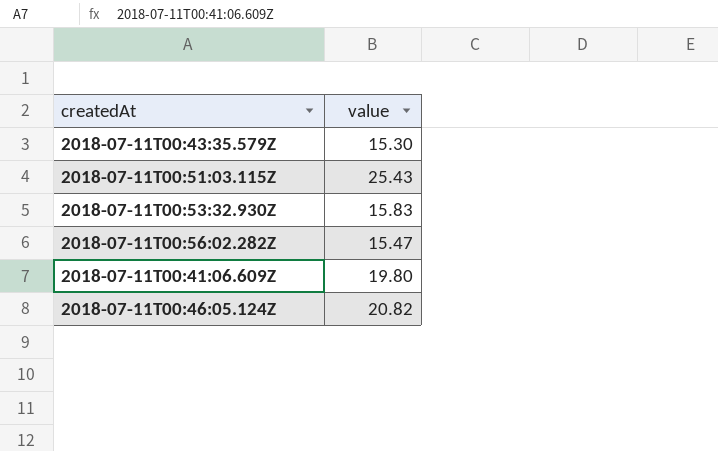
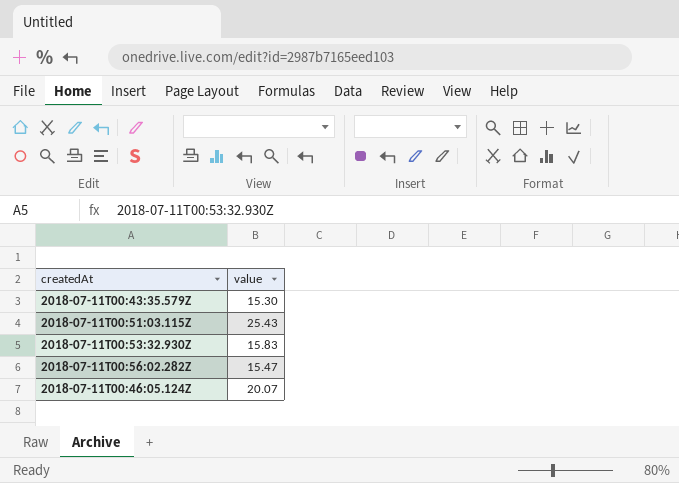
row 2018-07-11T00:41:06.609Z: 19.80 -> none
2018-07-11T00:46:05.124Z | value: 20.82 -> 20.07

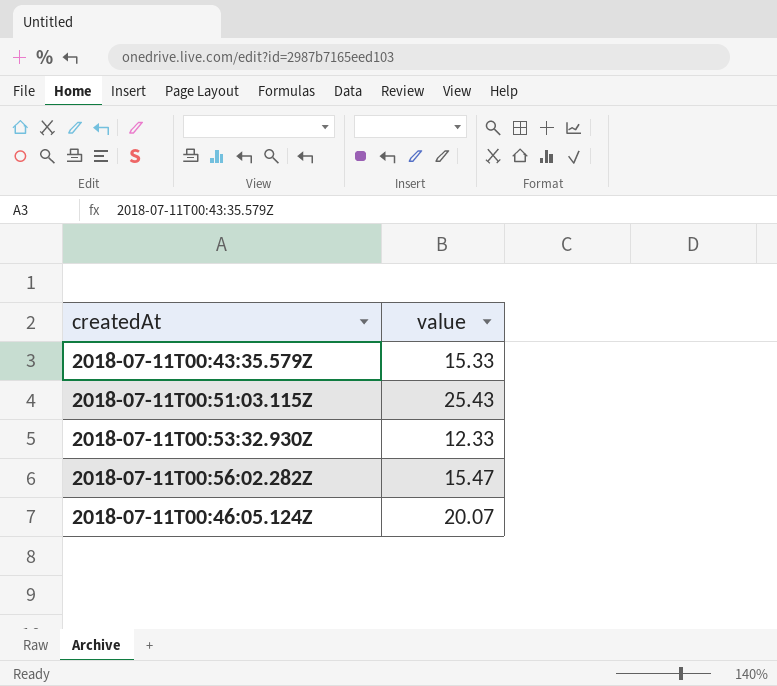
2018-07-11T00:43:35.579Z | value: 15.30 -> 15.33
2018-07-11T00:53:32.930Z | value: 15.83 -> 12.33

